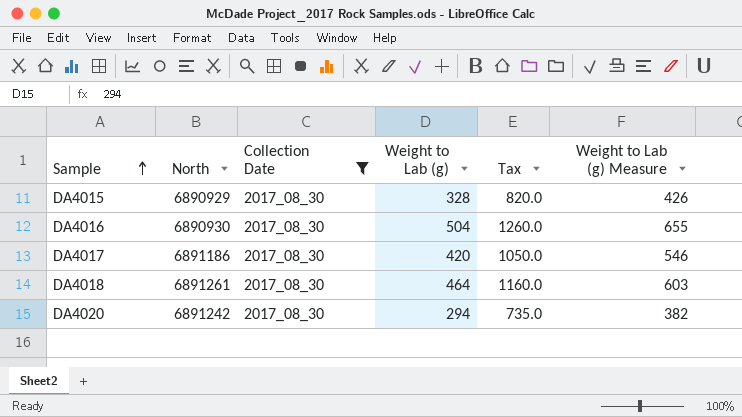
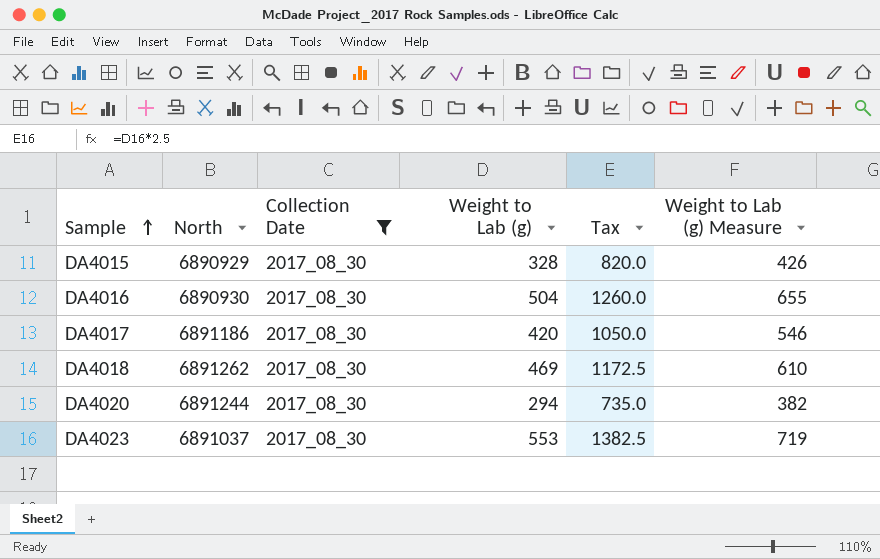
DA4018 | North: 6891261 -> 6891262
DA4018 | Weight to Lab (g): 464 -> 469
DA4018 | Tax: 1160.0 -> 1172.5
DA4018 | Weight to Lab (g) Measure: 603 -> 610
DA4020 | North: 6891242 -> 6891244
row DA4023: none -> 6891037 | 2017_08_30 | 553 | 1382.5 | 719

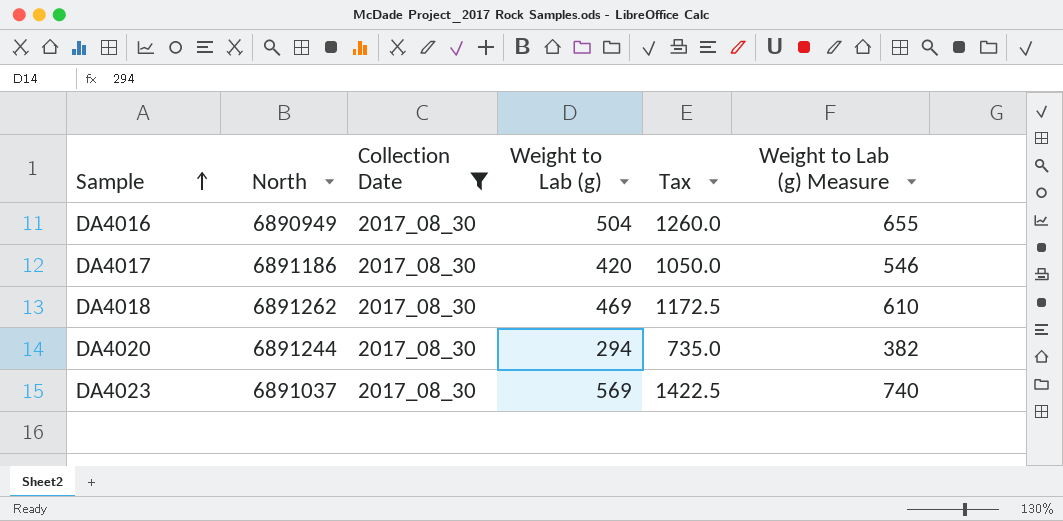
row DA4015: 6890929 | 2017_08_30 | 328 | 820.0 | 426 -> none
DA4016 | North: 6890930 -> 6890949
DA4023 | Weight to Lab (g): 553 -> 569
DA4023 | Tax: 1382.5 -> 1422.5
DA4023 | Weight to Lab (g) Measure: 719 -> 740

